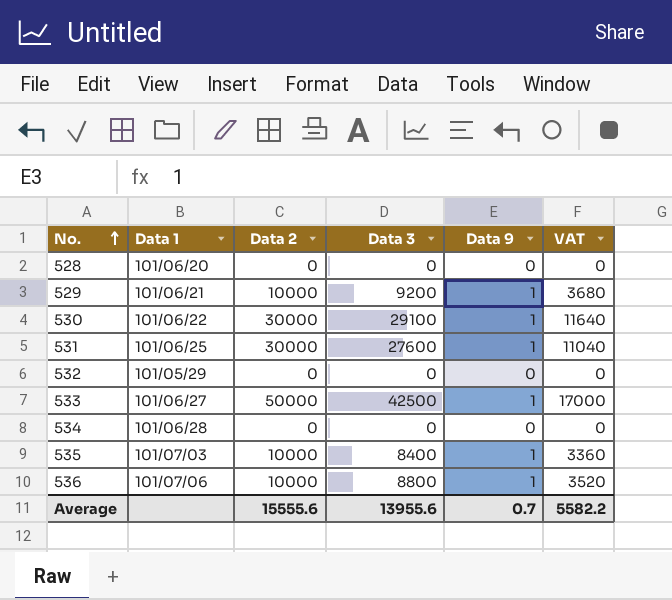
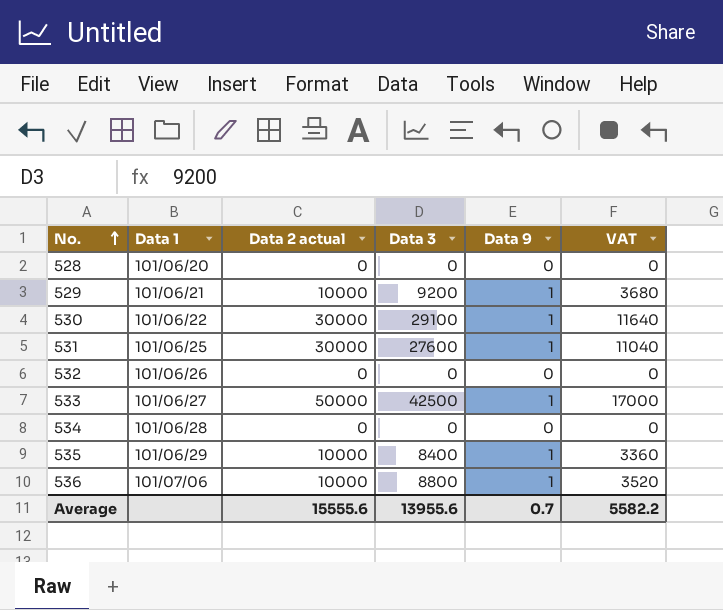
column name: Data 2 -> Data 2 actual
532 | Data 1: 101/05/29 -> 101/06/26
535 | Data 1: 101/07/03 -> 101/06/29

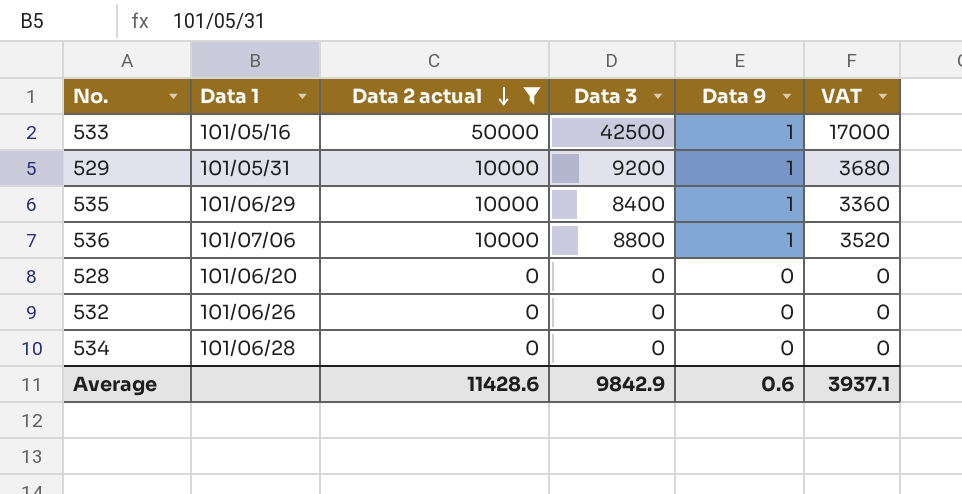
filter: none -> Data 2 actual != 30000
row order: No. ascending -> Data 2 actual descending
533 | Data 1: 101/06/27 -> 101/05/16
529 | Data 1: 101/06/21 -> 101/05/31
Average | Data 2 actual: 15555.6 -> 11428.6
Average | Data 3: 13955.6 -> 9842.9
Average | Data 9: 0.7 -> 0.6
Average | VAT: 5582.2 -> 3937.1

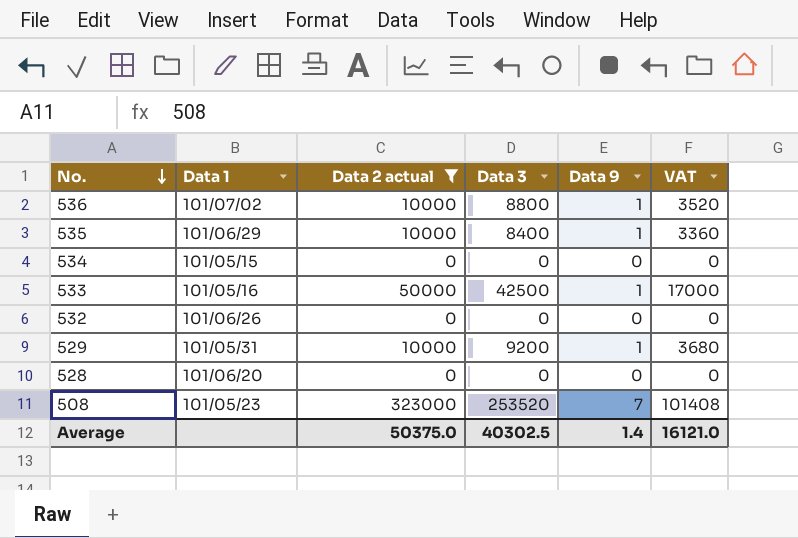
row order: Data 2 actual descending -> No. descending
536 | Data 1: 101/07/06 -> 101/07/02
534 | Data 1: 101/06/28 -> 101/05/15
row 508: none -> 101/05/23 | 323000 | 253520 | 7 | 101408
Average | Data 2 actual: 11428.6 -> 50375.0
Average | Data 3: 9842.9 -> 40302.5
Average | Data 9: 0.6 -> 1.4
Average | VAT: 3937.1 -> 16121.0

